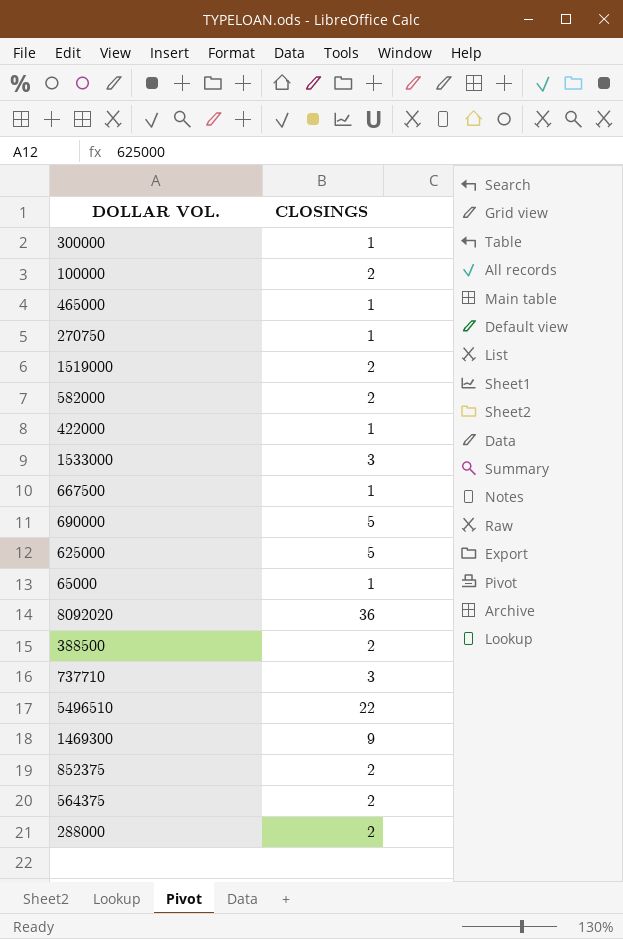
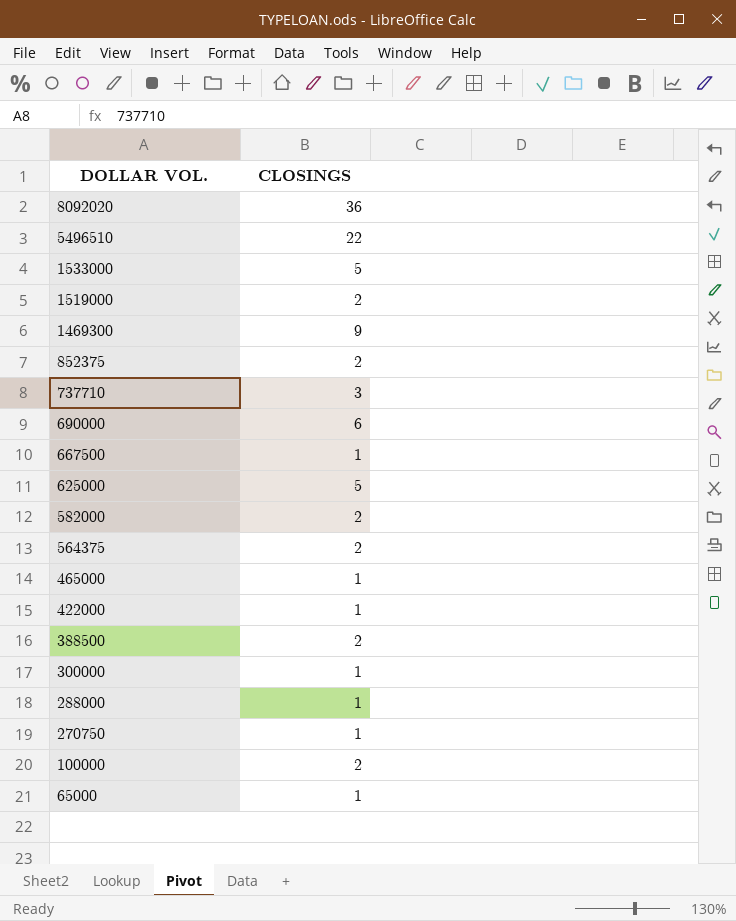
row order: none -> DOLLAR VOL. descending
1533000 | CLOSINGS: 3 -> 5
690000 | CLOSINGS: 5 -> 6
288000 | CLOSINGS: 2 -> 1

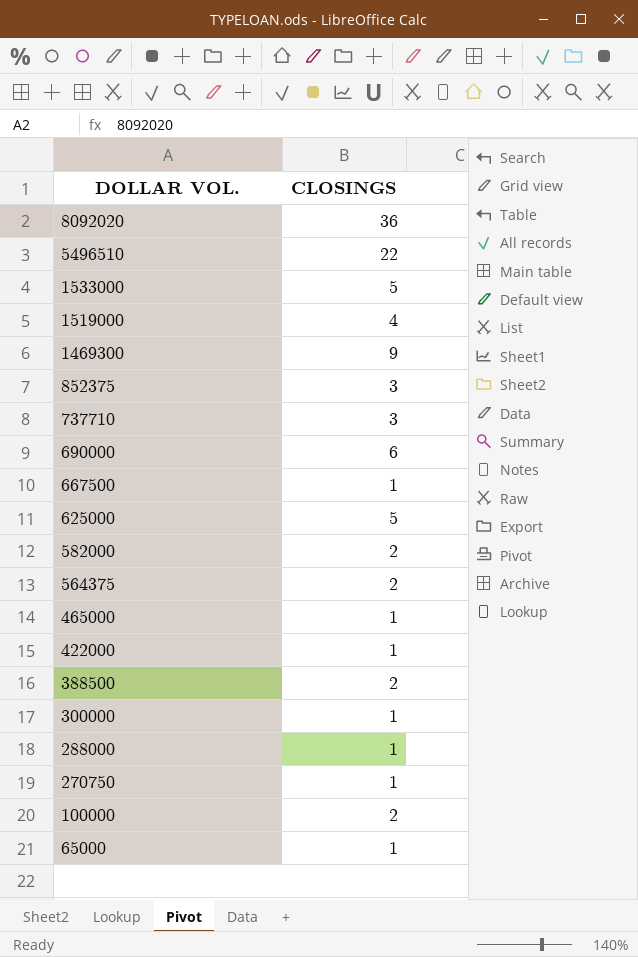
1519000 | CLOSINGS: 2 -> 4
852375 | CLOSINGS: 2 -> 3

